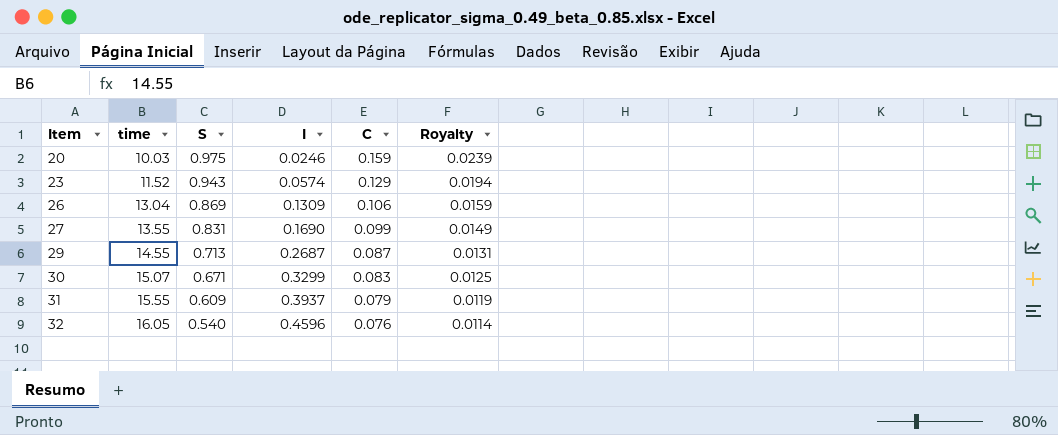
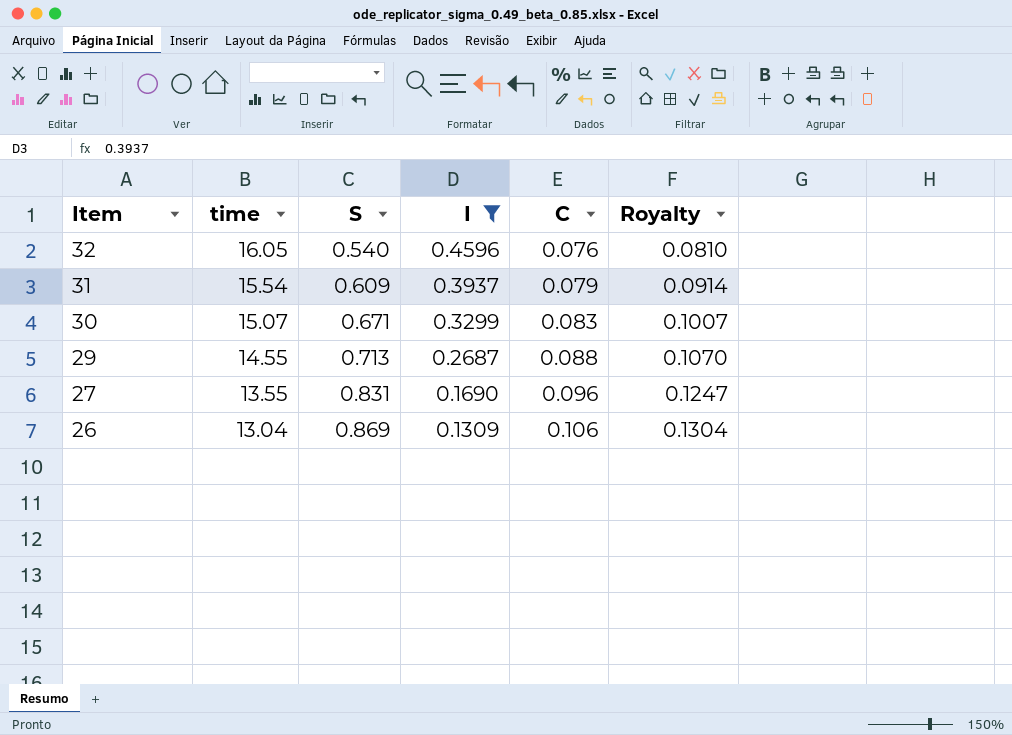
filter: none -> I >= 0.1309
row order: Item ascending -> Item descending
column Royalty | formula: [C] * 0.15 -> [S] * 0.15
31 | time: 15.55 -> 15.54
29 | C: 0.087 -> 0.088
27 | C: 0.099 -> 0.096

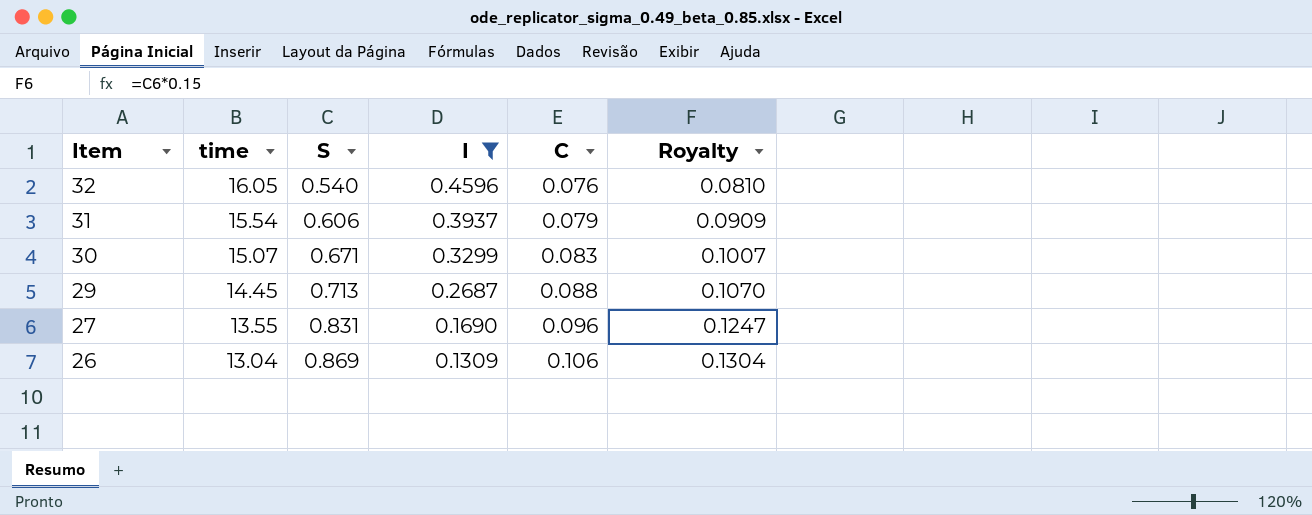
31 | S: 0.609 -> 0.606
31 | Royalty: 0.0914 -> 0.0909
29 | time: 14.55 -> 14.45

